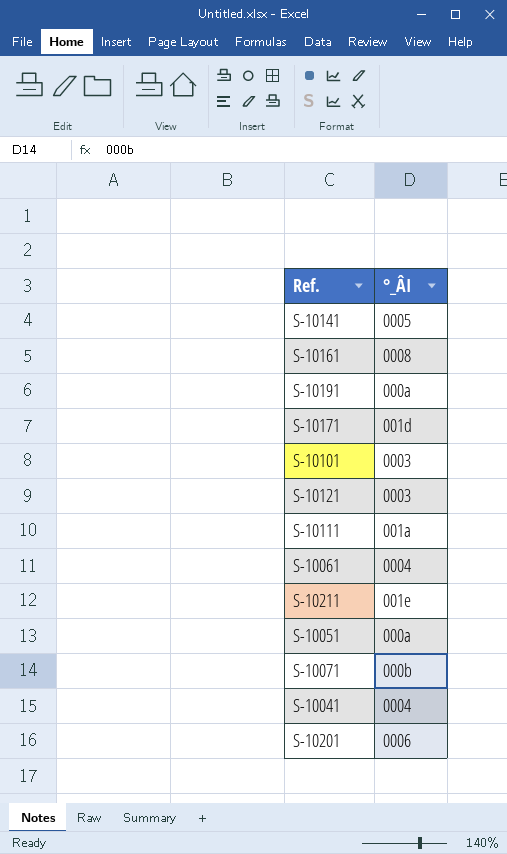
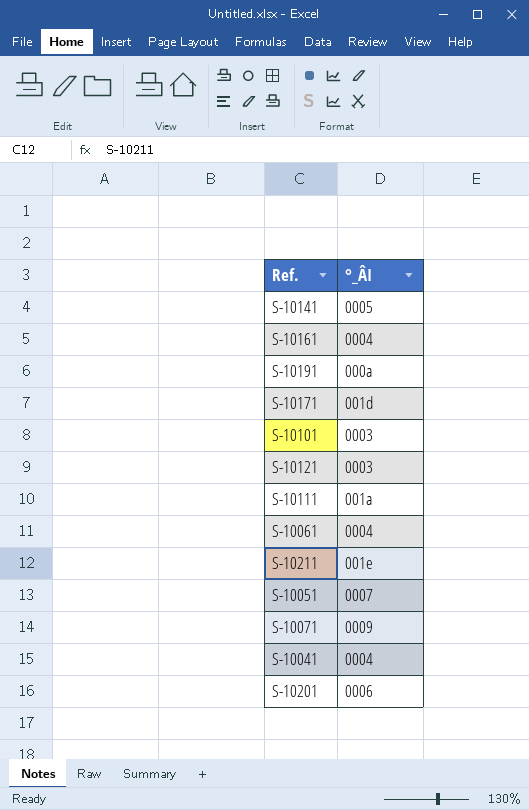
S-10161 | °_ÂI: 0008 -> 0004
S-10051 | °_ÂI: 000a -> 0007
S-10071 | °_ÂI: 000b -> 0009

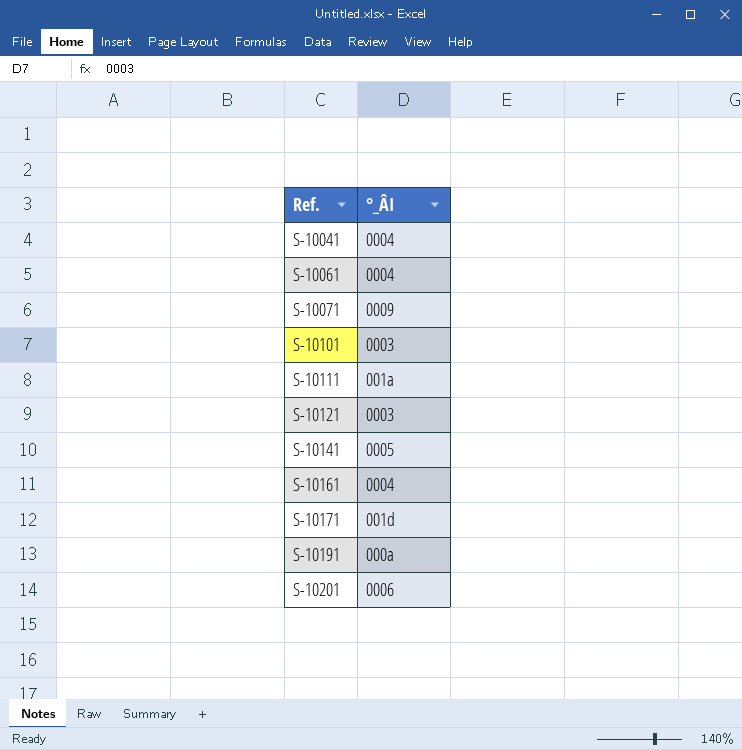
row order: none -> Ref. ascending
row S-10211: 001e -> none
row S-10051: 0007 -> none

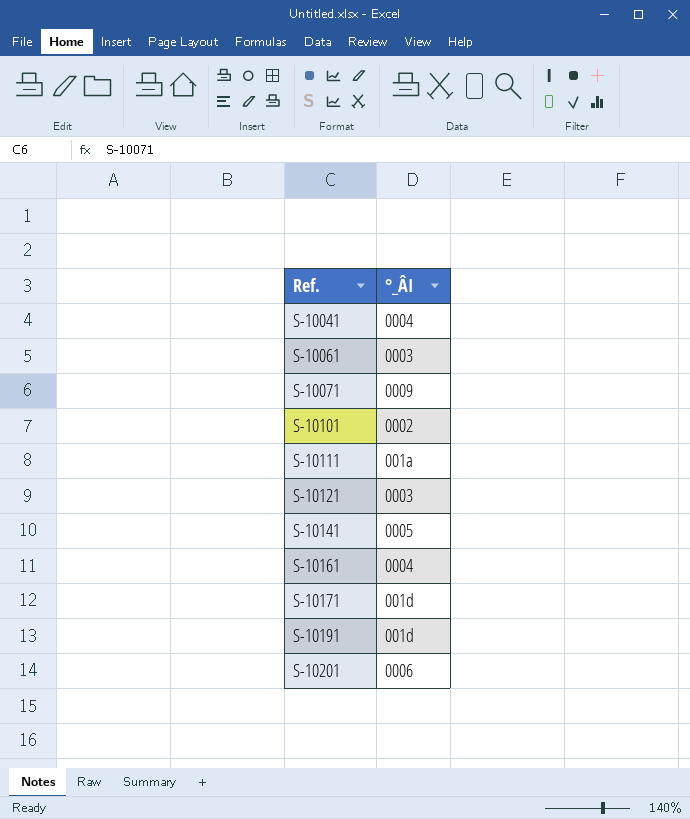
S-10061 | °_ÂI: 0004 -> 0003
S-10101 | °_ÂI: 0003 -> 0002
S-10191 | °_ÂI: 000a -> 001d

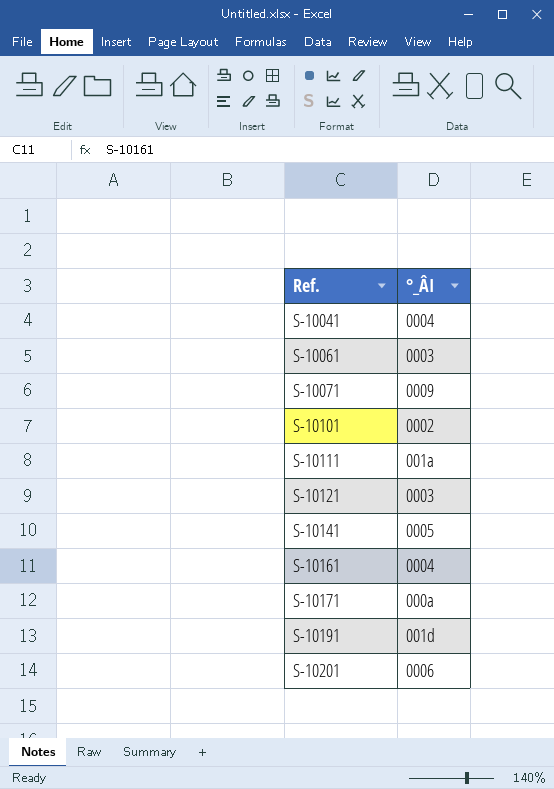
S-10171 | °_ÂI: 001d -> 000a

